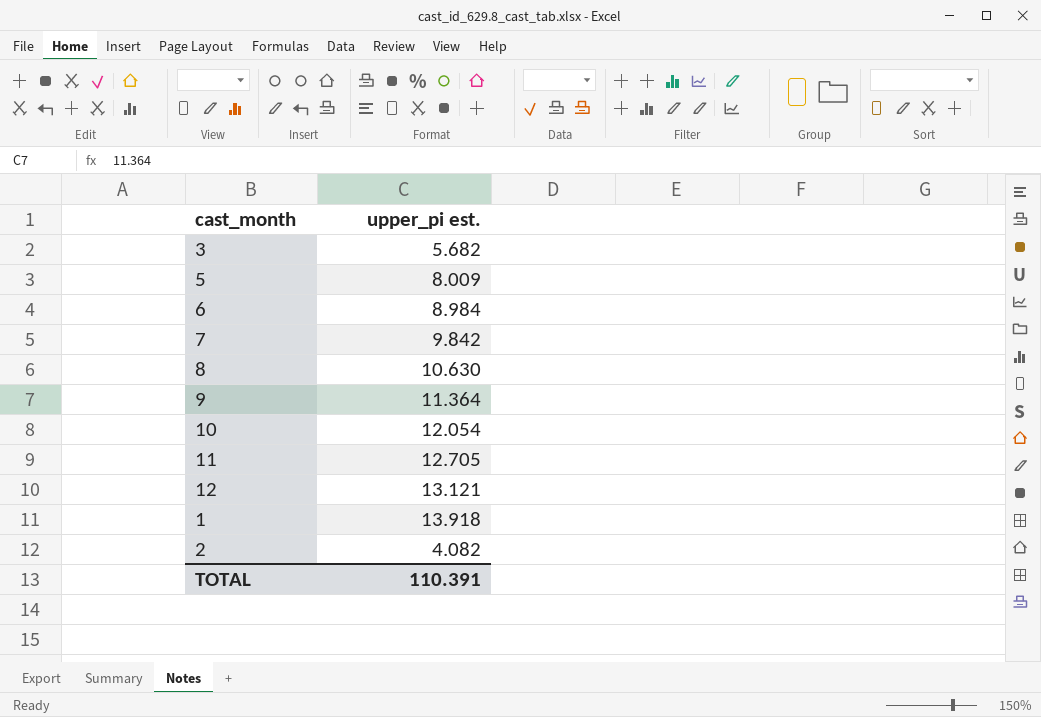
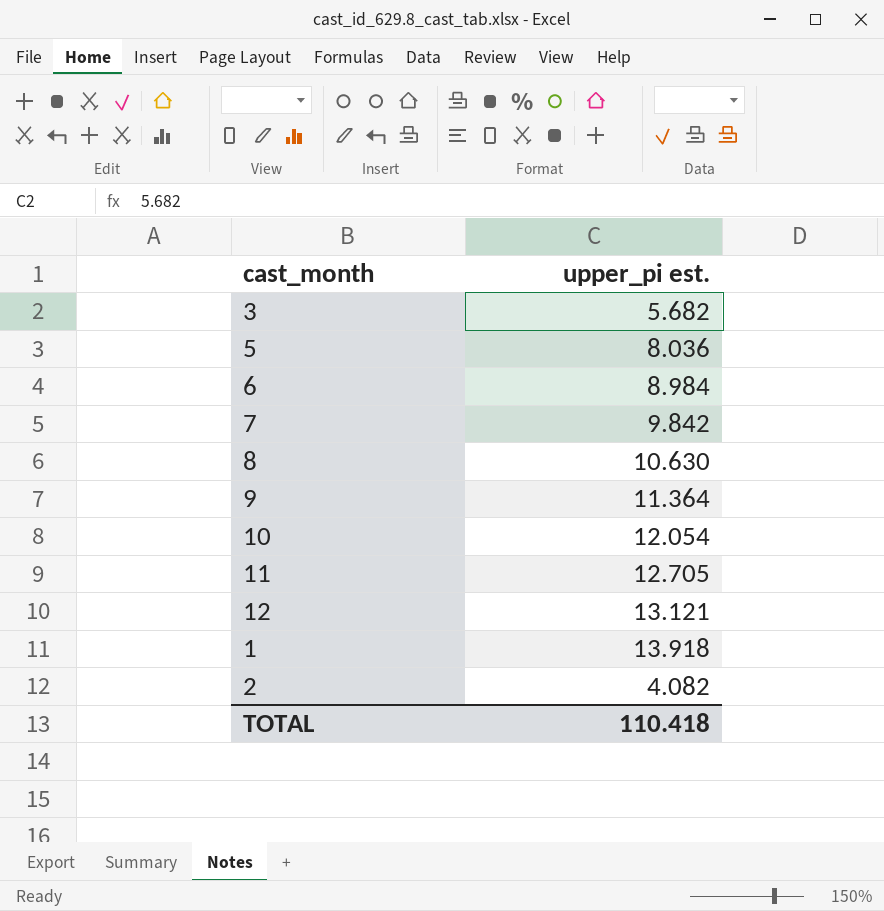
5 | upper_pi est.: 8.009 -> 8.036
TOTAL | upper_pi est.: 110.391 -> 110.418

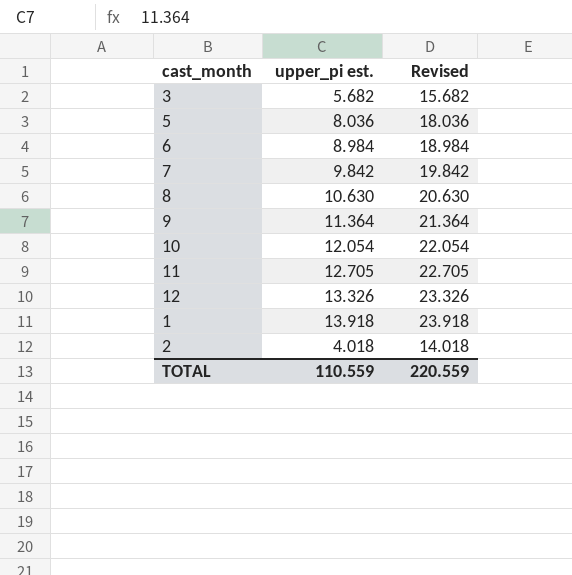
column Revised | formula: none -> [upper_pi est.] + 10
12 | upper_pi est.: 13.121 -> 13.326
2 | upper_pi est.: 4.082 -> 4.018
TOTAL | upper_pi est.: 110.418 -> 110.559

